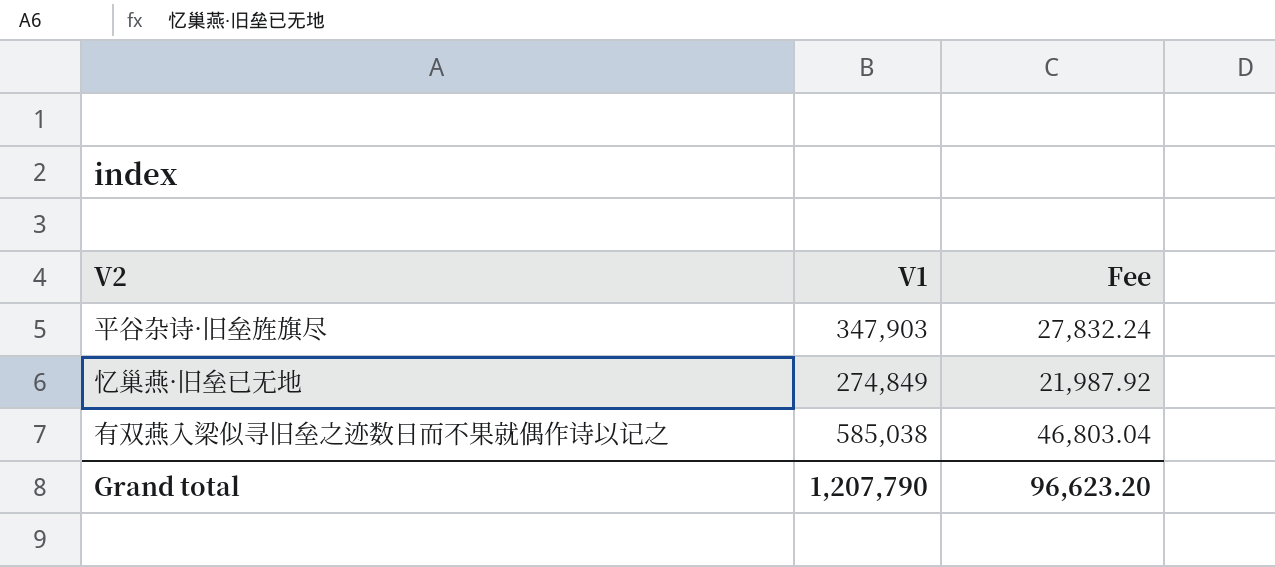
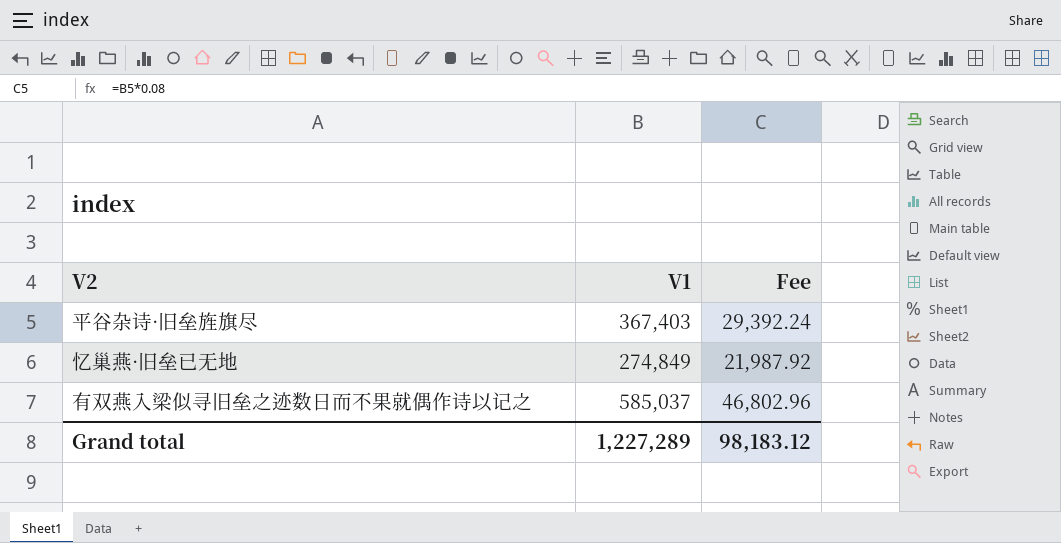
平谷杂诗·旧垒旌旗尽 | V1: 347,903 -> 367,403
平谷杂诗·旧垒旌旗尽 | Fee: 27,832.24 -> 29,392.24
有双燕入梁似寻旧垒之迹数日而不果就偶作诗以记之 | V1: 585,038 -> 585,037
有双燕入梁似寻旧垒之迹数日而不果就偶作诗以记之 | Fee: 46,803.04 -> 46,802.96
Grand total | V1: 1,207,790 -> 1,227,289
Grand total | Fee: 96,623.20 -> 98,183.12

